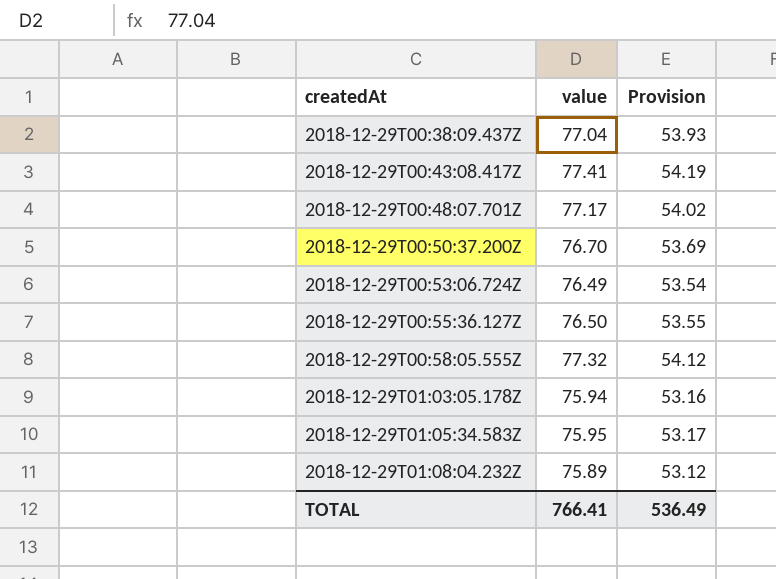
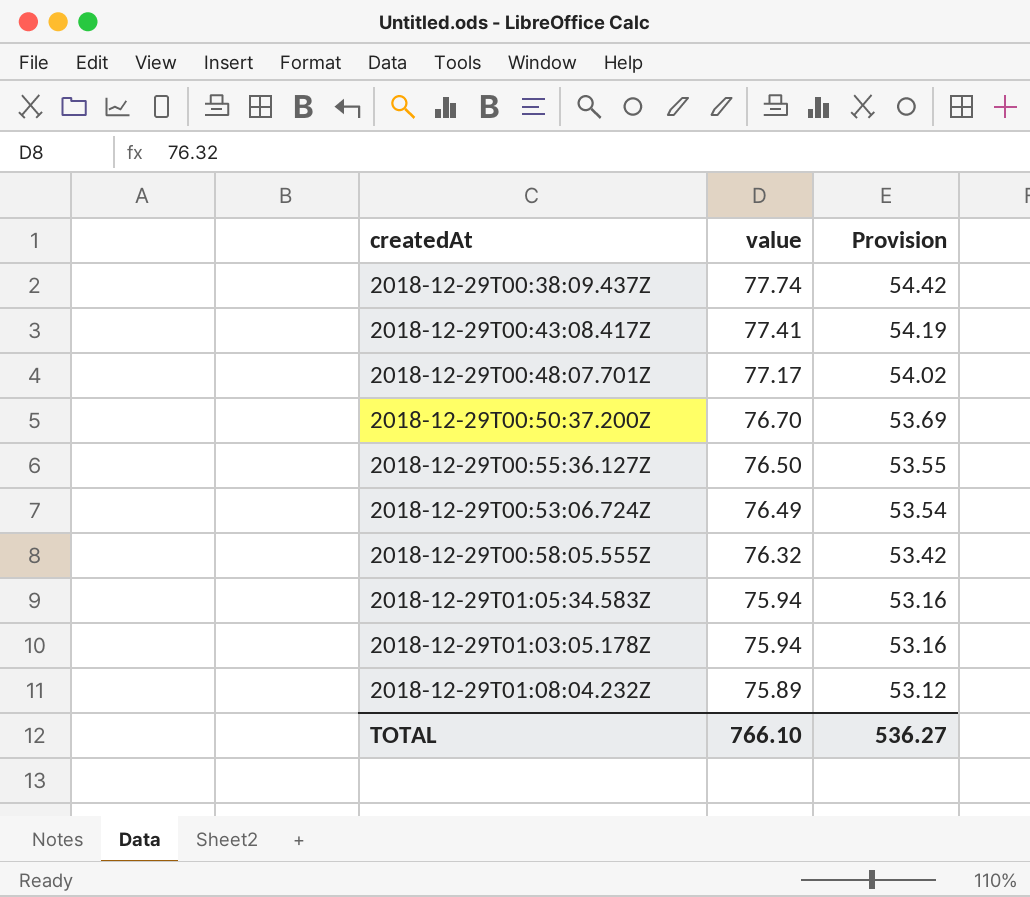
row order: createdAt ascending -> value descending
2018-12-29T00:38:09.437Z | value: 77.04 -> 77.74
2018-12-29T00:38:09.437Z | Provision: 53.93 -> 54.42
2018-12-29T00:58:05.555Z | value: 77.32 -> 76.32
2018-12-29T00:58:05.555Z | Provision: 54.12 -> 53.42
2018-12-29T01:05:34.583Z | value: 75.95 -> 75.94
2018-12-29T01:05:34.583Z | Provision: 53.17 -> 53.16
TOTAL | value: 766.41 -> 766.10
TOTAL | Provision: 536.49 -> 536.27

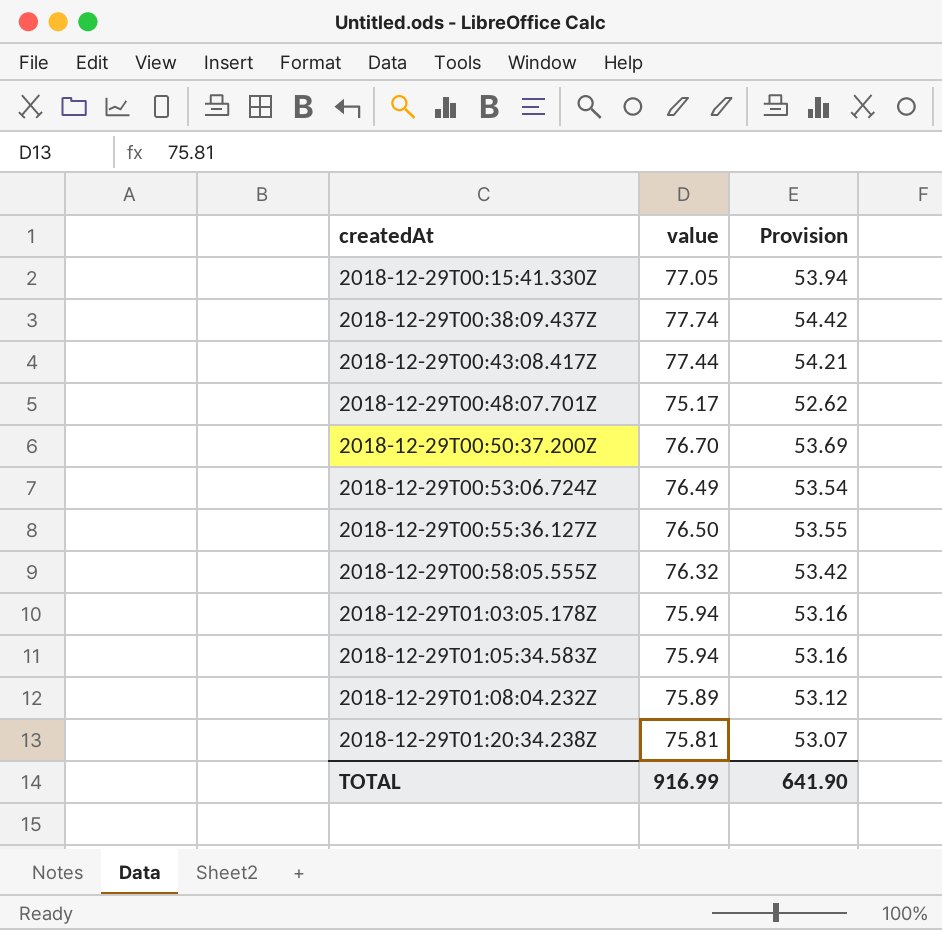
row order: value descending -> createdAt ascending
row 2018-12-29T00:15:41.330Z: none -> 77.05 | 53.94
2018-12-29T00:43:08.417Z | value: 77.41 -> 77.44
2018-12-29T00:43:08.417Z | Provision: 54.19 -> 54.21
2018-12-29T00:48:07.701Z | value: 77.17 -> 75.17
2018-12-29T00:48:07.701Z | Provision: 54.02 -> 52.62
row 2018-12-29T01:20:34.238Z: none -> 75.81 | 53.07
TOTAL | value: 766.10 -> 916.99
TOTAL | Provision: 536.27 -> 641.90

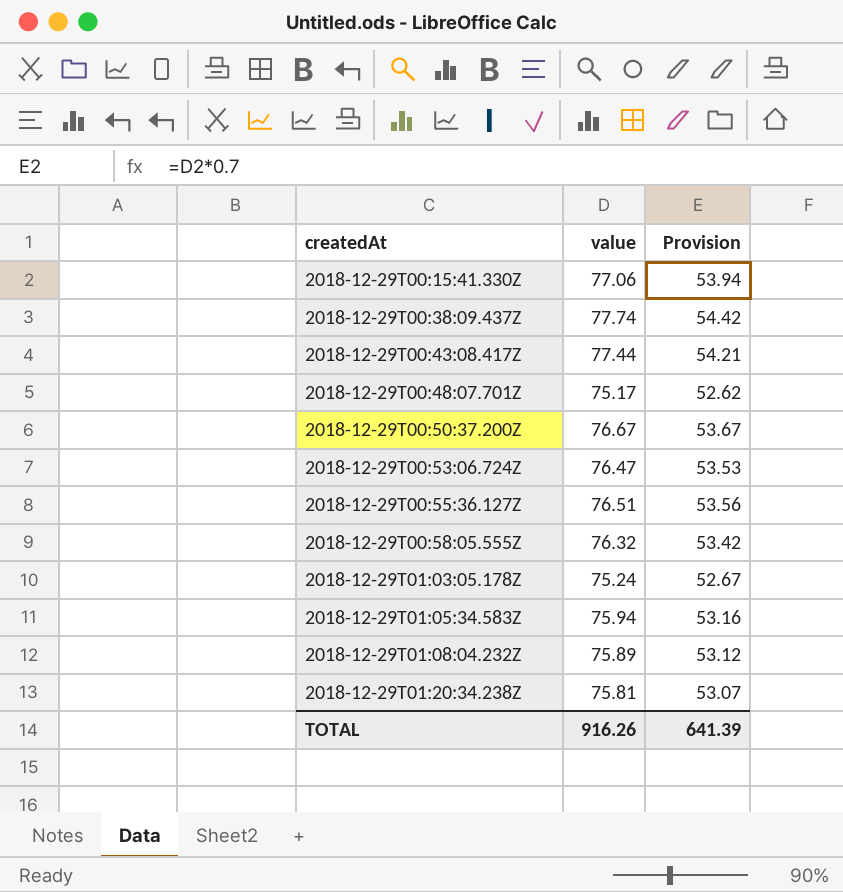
2018-12-29T00:15:41.330Z | value: 77.05 -> 77.06
2018-12-29T00:50:37.200Z | value: 76.70 -> 76.67
2018-12-29T00:50:37.200Z | Provision: 53.69 -> 53.67
2018-12-29T00:53:06.724Z | value: 76.49 -> 76.47
2018-12-29T00:53:06.724Z | Provision: 53.54 -> 53.53
2018-12-29T00:55:36.127Z | value: 76.50 -> 76.51
2018-12-29T00:55:36.127Z | Provision: 53.55 -> 53.56
2018-12-29T01:03:05.178Z | value: 75.94 -> 75.24
2018-12-29T01:03:05.178Z | Provision: 53.16 -> 52.67
TOTAL | value: 916.99 -> 916.26
TOTAL | Provision: 641.90 -> 641.39

